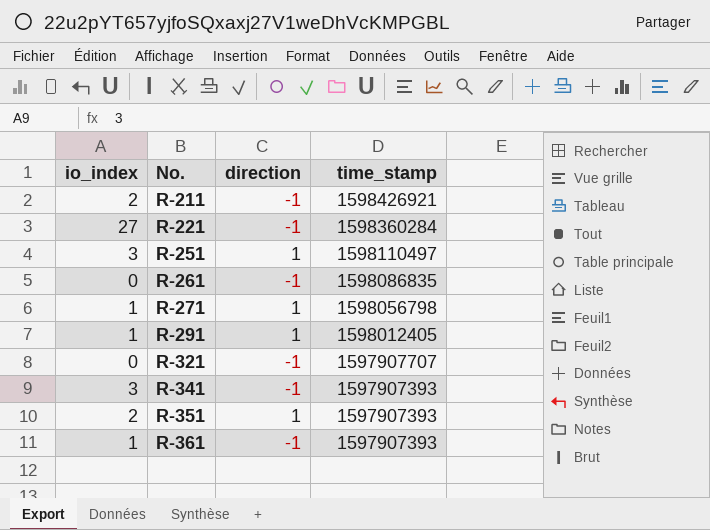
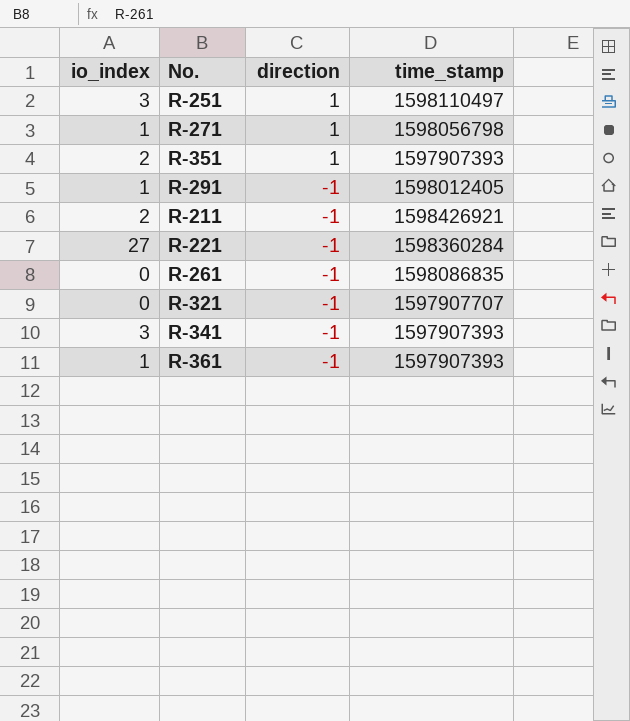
row order: No. ascending -> direction descending
R-291 | direction: 1 -> -1

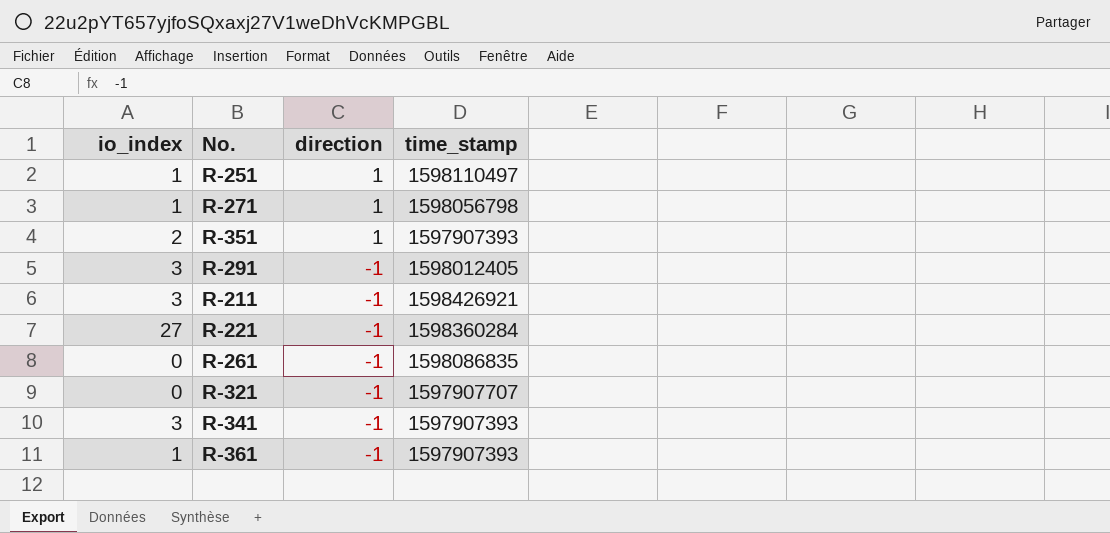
R-251 | io_index: 3 -> 1
R-291 | io_index: 1 -> 3
R-211 | io_index: 2 -> 3

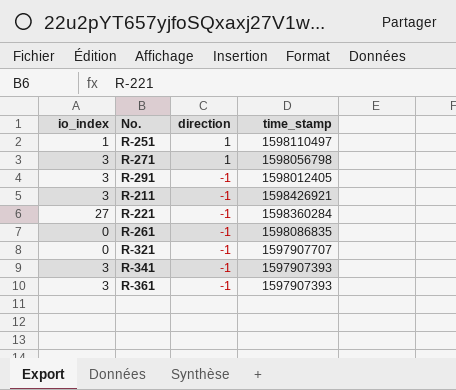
row R-351: 2 | 1 | 1597907393 -> none
R-271 | io_index: 1 -> 3
R-361 | io_index: 1 -> 3

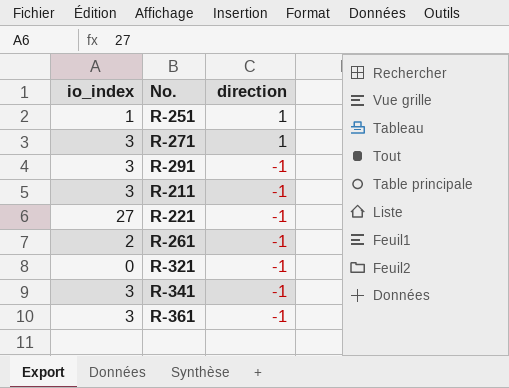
column time_stamp | position: 4 -> none
R-261 | io_index: 0 -> 2

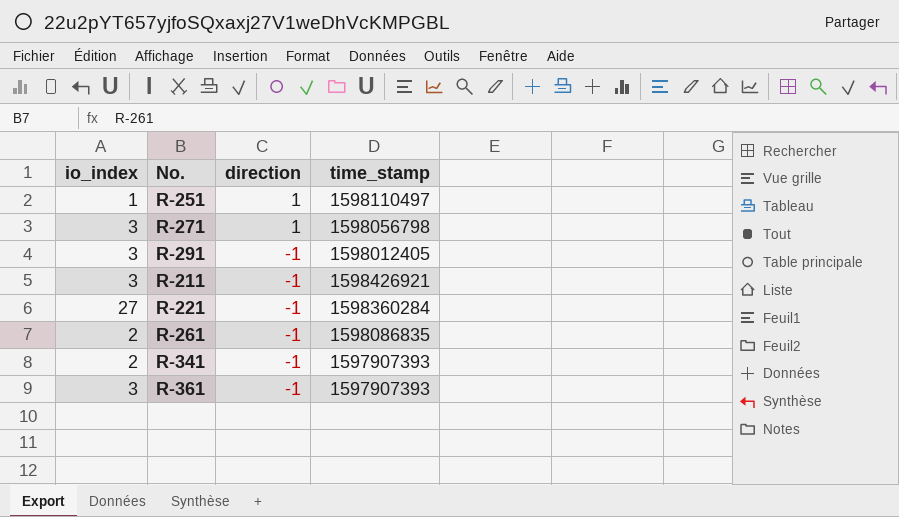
column time_stamp | position: none -> 4
row R-321: 0 | -1 -> none
R-341 | io_index: 3 -> 2

